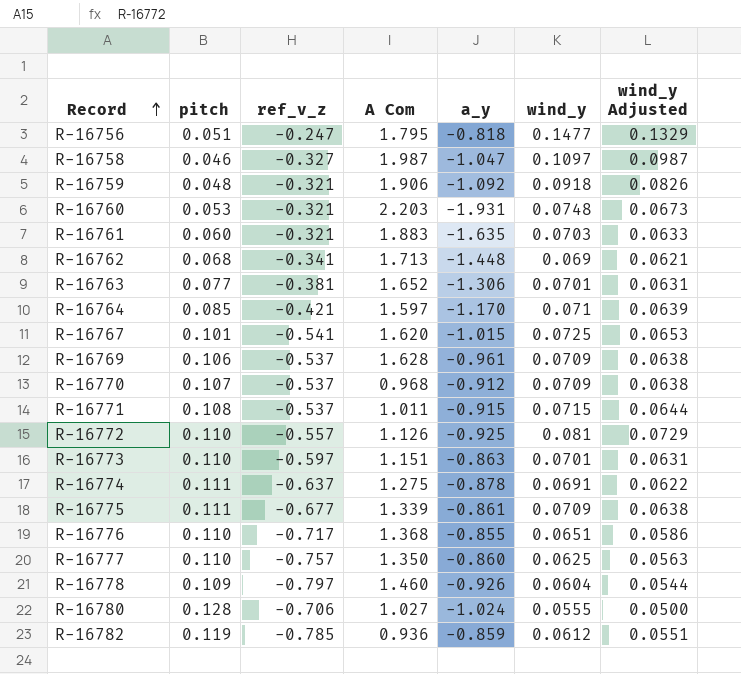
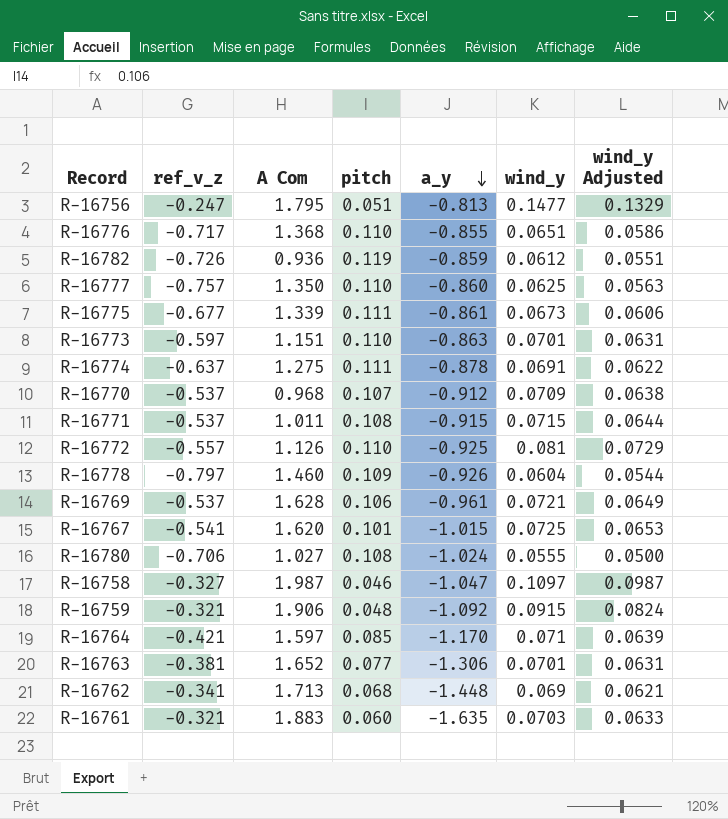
row order: Record ascending -> a_y descending
column pitch | position: 2 -> 4
row R-16760: 0.053 | -0.321 | 2.203 | -1.931 | 0.0748 | 0.0673 -> none
R-16756 | a_y: -0.818 -> -0.813
R-16782 | ref_v_z: -0.785 -> -0.726
R-16775 | wind_y: 0.0709 -> 0.0673
R-16775 | wind_y Adjusted: 0.0638 -> 0.0606
R-16769 | wind_y: 0.0709 -> 0.0721
R-16769 | wind_y Adjusted: 0.0638 -> 0.0649
R-16780 | pitch: 0.128 -> 0.108
R-16759 | wind_y: 0.0918 -> 0.0915
R-16759 | wind_y Adjusted: 0.0826 -> 0.0824

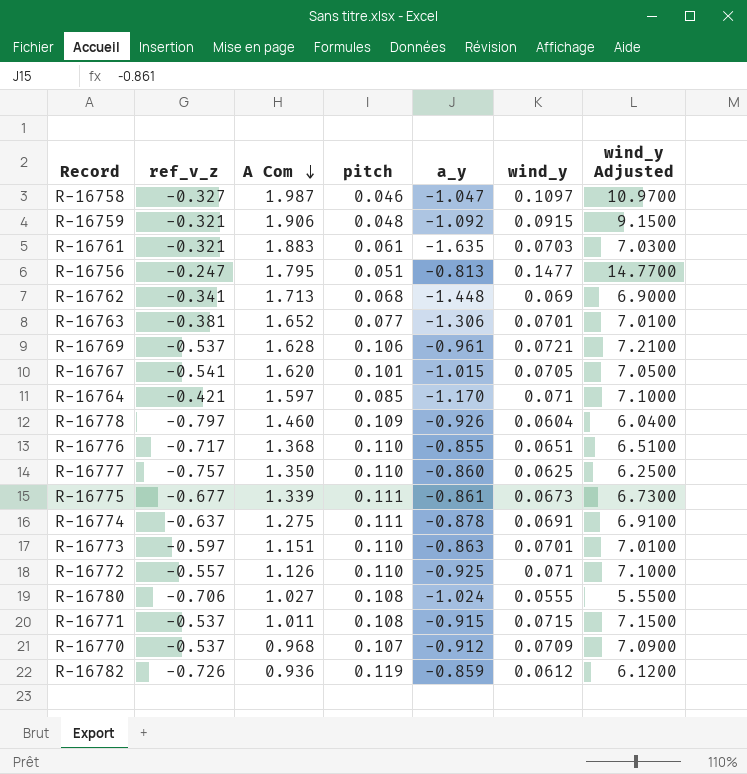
row order: a_y descending -> A Com descending
column wind_y Adjusted | formula: [wind_y] * 0.9 -> [wind_y] * 100
R-16761 | pitch: 0.060 -> 0.061
R-16767 | wind_y: 0.0725 -> 0.0705
R-16772 | wind_y: 0.081 -> 0.071

